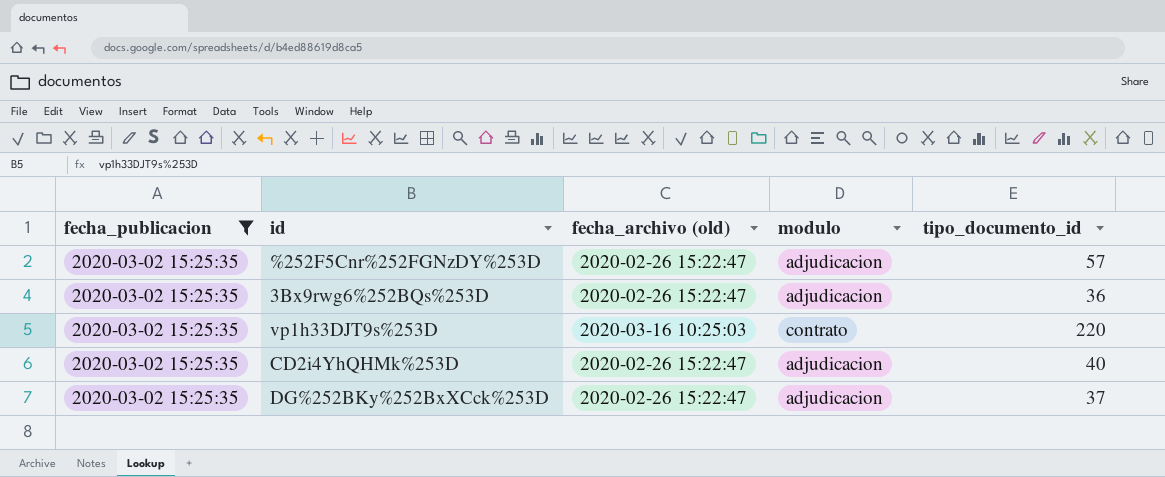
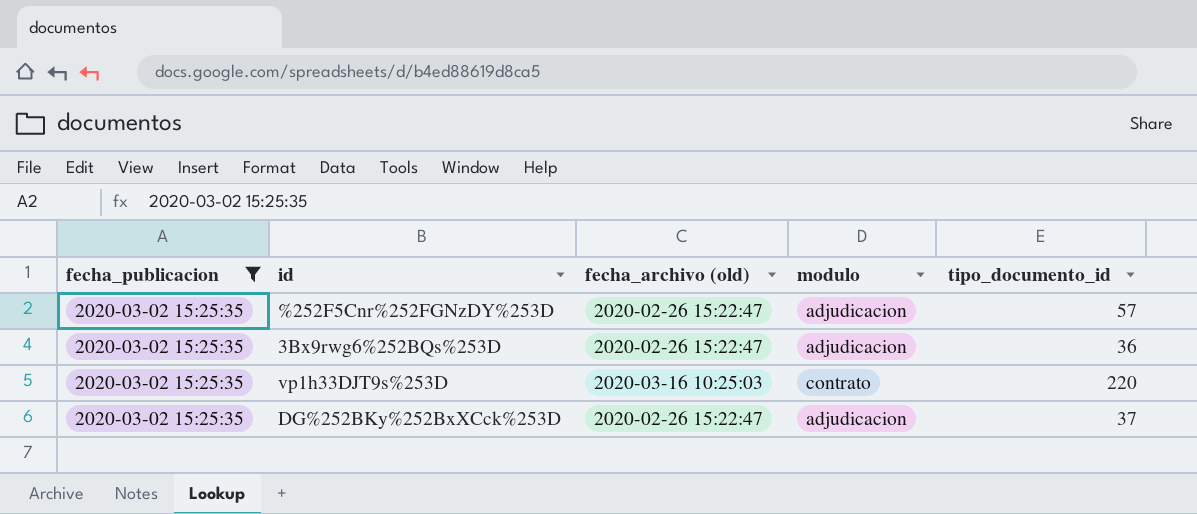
row CD2i4YhQHMk%253D: 2020-03-02 15:25:35 | 2020-02-26 15:22:47 | adjudicacion | 40 -> none

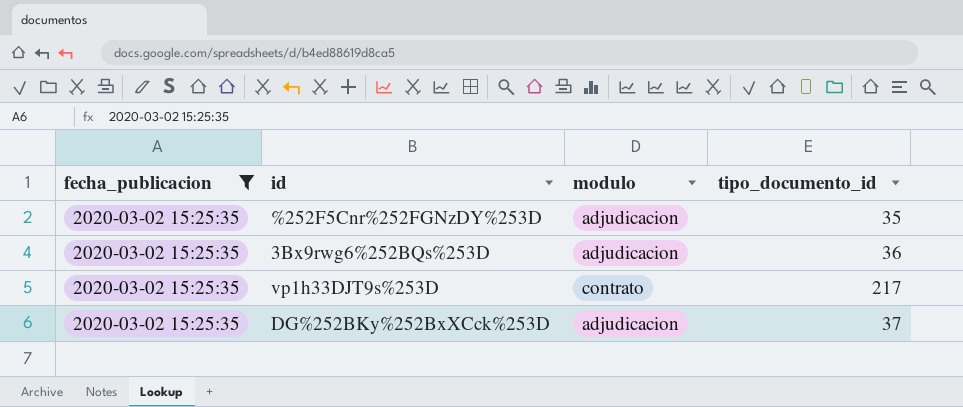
column fecha_archivo (old) | position: 3 -> none
%252F5Cnr%252FGNzDY%253D | tipo_documento_id: 57 -> 35
vp1h33DJT9s%253D | tipo_documento_id: 220 -> 217

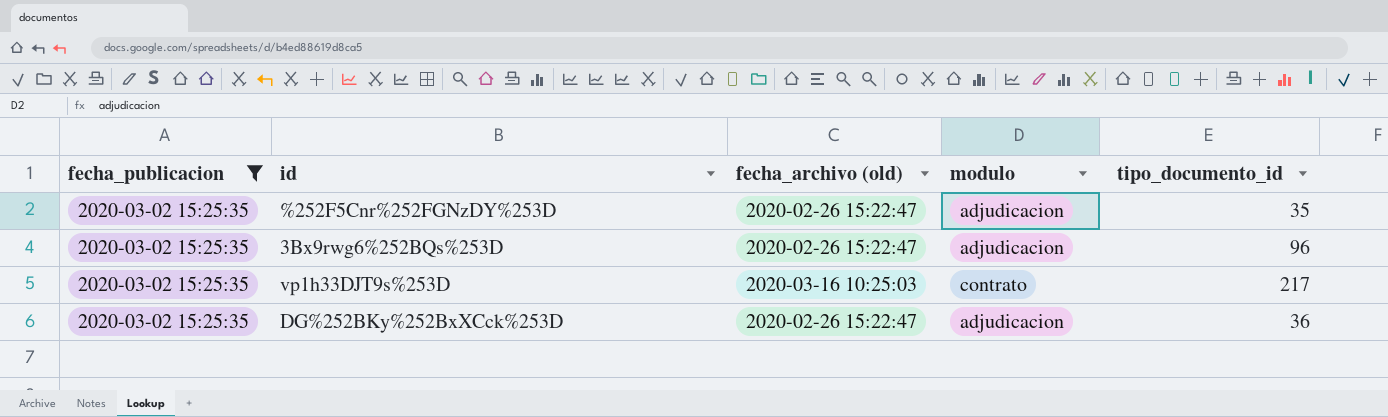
column fecha_archivo (old) | position: none -> 3
3Bx9rwg6%252BQs%253D | tipo_documento_id: 36 -> 96
DG%252BKy%252BxXCck%253D | tipo_documento_id: 37 -> 36

